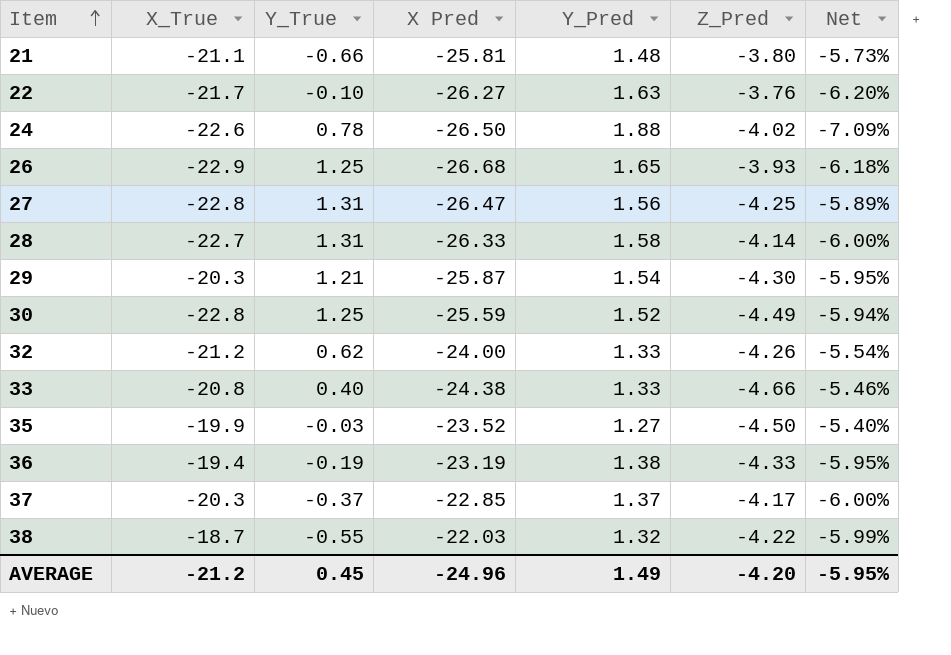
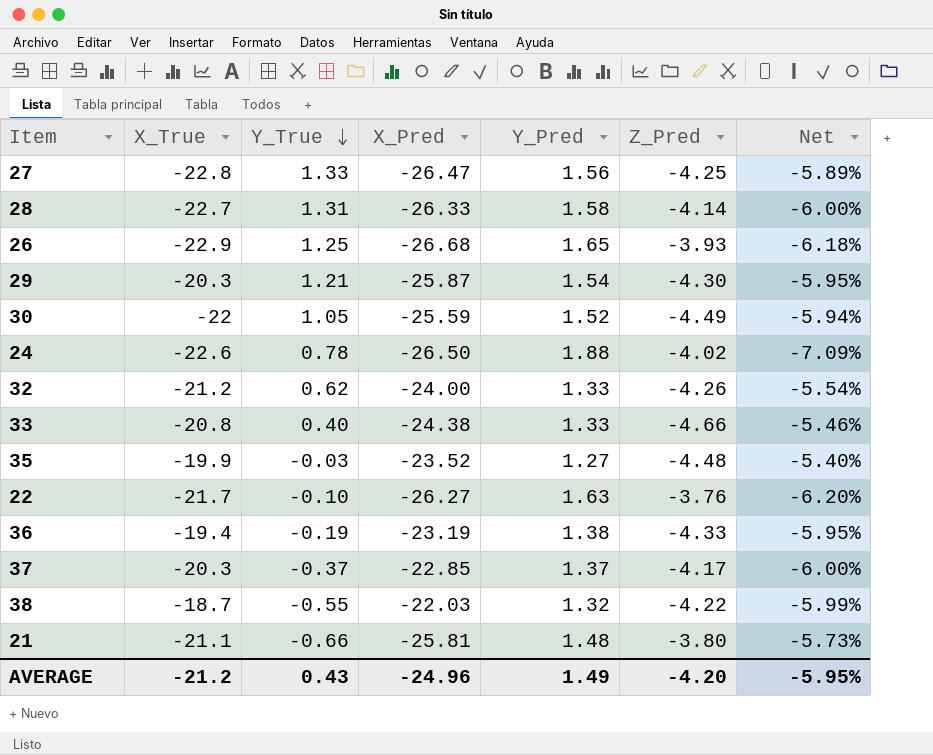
row order: Item ascending -> Y_True descending
column name: X Pred -> X_Pred
27 | Y_True: 1.31 -> 1.33
30 | X_True: -22.8 -> -22
30 | Y_True: 1.25 -> 1.05
35 | Z_Pred: -4.50 -> -4.48
AVERAGE | Y_True: 0.45 -> 0.43

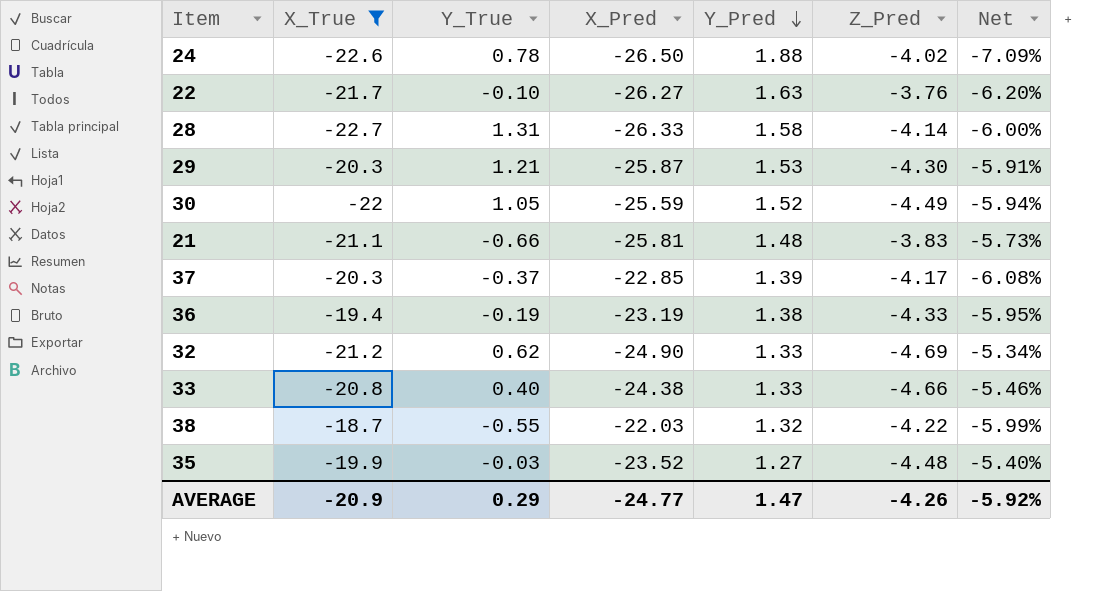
filter: none -> X_True >= -22.7
row order: Y_True descending -> Y_Pred descending
29 | Y_Pred: 1.54 -> 1.53
29 | Net: -5.95% -> -5.91%
21 | Z_Pred: -3.80 -> -3.83
37 | Y_Pred: 1.37 -> 1.39
37 | Net: -6.00% -> -6.08%
32 | X_Pred: -24.00 -> -24.90
32 | Z_Pred: -4.26 -> -4.69
32 | Net: -5.54% -> -5.34%
AVERAGE | X_True: -21.2 -> -20.9
AVERAGE | Y_True: 0.43 -> 0.29
AVERAGE | X_Pred: -24.96 -> -24.77
AVERAGE | Y_Pred: 1.49 -> 1.47
AVERAGE | Z_Pred: -4.20 -> -4.26
AVERAGE | Net: -5.95% -> -5.92%

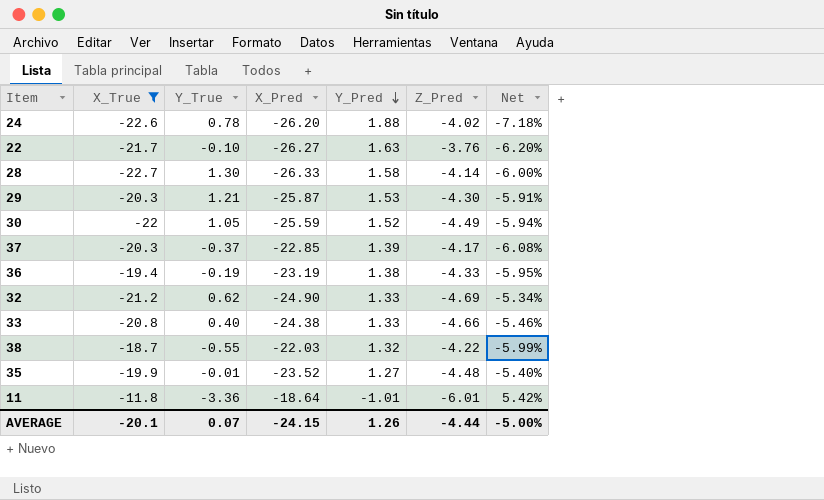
row 21: -21.1 | -0.66 | -25.81 | 1.48 | -3.83 | -5.73% -> none
24 | X_Pred: -26.50 -> -26.20
24 | Net: -7.09% -> -7.18%
28 | Y_True: 1.31 -> 1.30
35 | Y_True: -0.03 -> -0.01
row 11: none -> -11.8 | -3.36 | -18.64 | -1.01 | -6.01 | 5.42%
AVERAGE | X_True: -20.9 -> -20.1
AVERAGE | Y_True: 0.29 -> 0.07
AVERAGE | X_Pred: -24.77 -> -24.15
AVERAGE | Y_Pred: 1.47 -> 1.26
AVERAGE | Z_Pred: -4.26 -> -4.44
AVERAGE | Net: -5.92% -> -5.00%

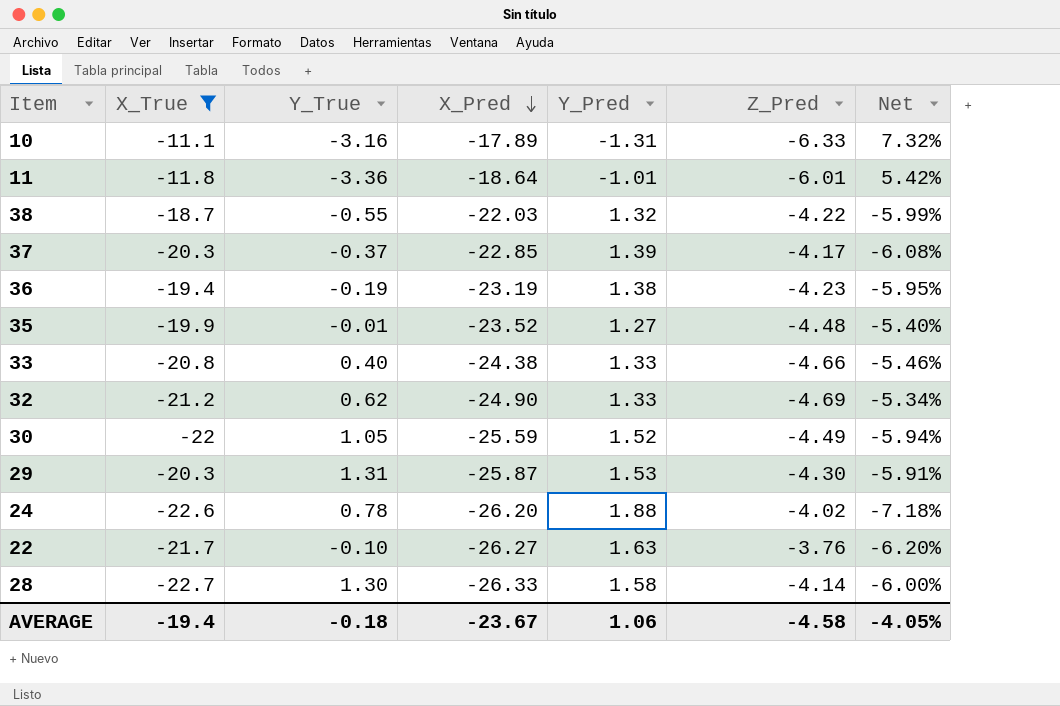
row order: Y_Pred descending -> X_Pred descending
row 10: none -> -11.1 | -3.16 | -17.89 | -1.31 | -6.33 | 7.32%
36 | Z_Pred: -4.33 -> -4.23
29 | Y_True: 1.21 -> 1.31
AVERAGE | X_True: -20.1 -> -19.4
AVERAGE | Y_True: 0.07 -> -0.18
AVERAGE | X_Pred: -24.15 -> -23.67
AVERAGE | Y_Pred: 1.26 -> 1.06
AVERAGE | Z_Pred: -4.44 -> -4.58
AVERAGE | Net: -5.00% -> -4.05%

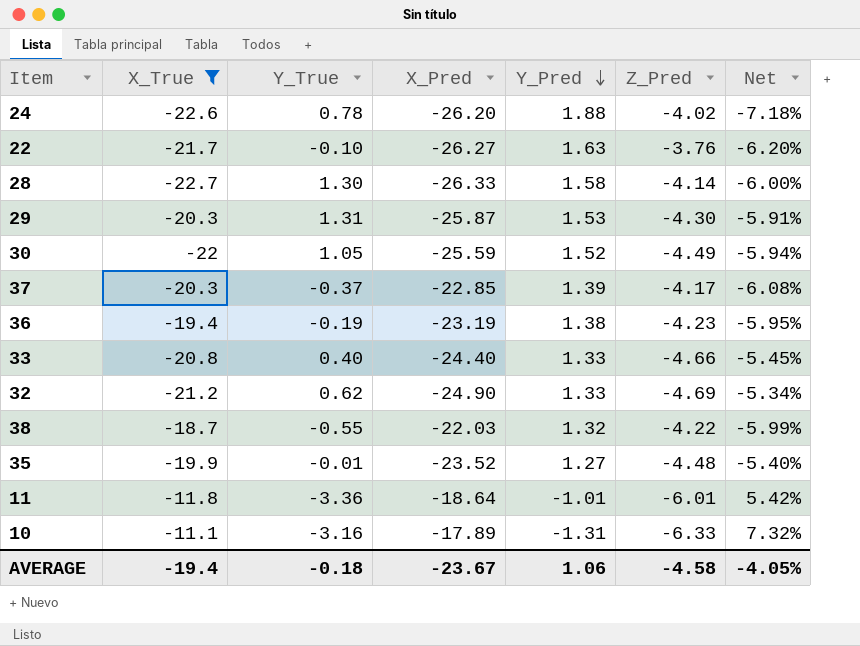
row order: X_Pred descending -> Y_Pred descending
33 | X_Pred: -24.38 -> -24.40
33 | Net: -5.46% -> -5.45%

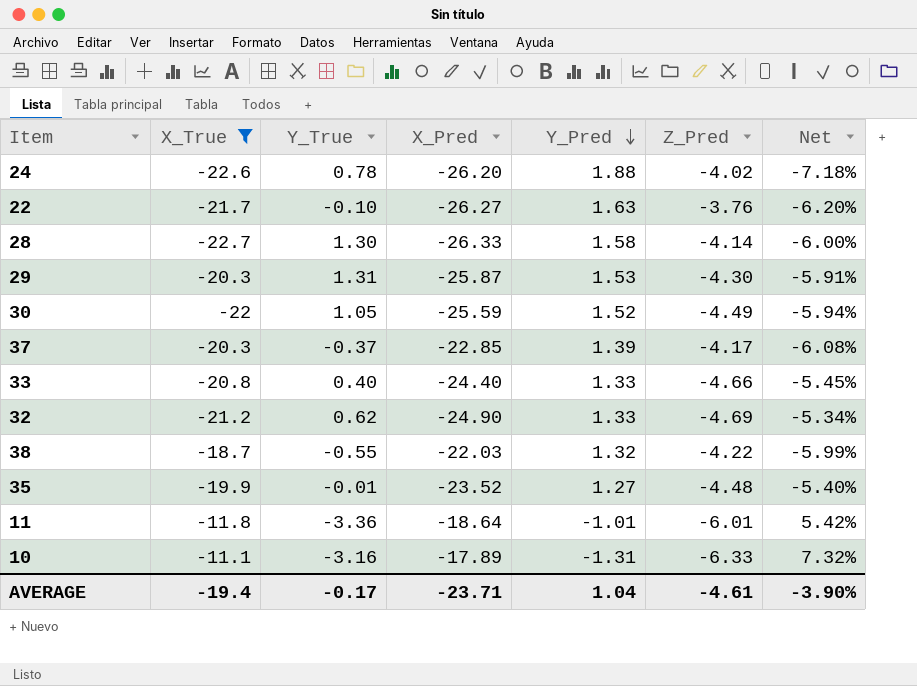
row 36: -19.4 | -0.19 | -23.19 | 1.38 | -4.23 | -5.95% -> none
AVERAGE | Y_True: -0.18 -> -0.17
AVERAGE | X_Pred: -23.67 -> -23.71
AVERAGE | Y_Pred: 1.06 -> 1.04
AVERAGE | Z_Pred: -4.58 -> -4.61
AVERAGE | Net: -4.05% -> -3.90%

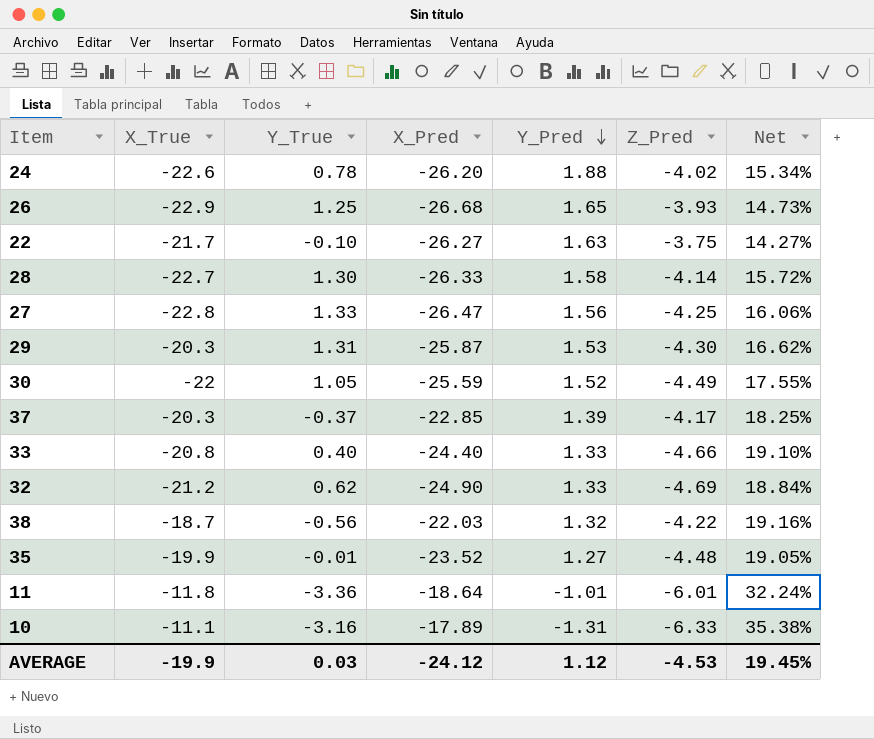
filter: X_True >= -22.7 -> none
column Net | formula: [Y_Pred] / [X_Pred] -> [Z_Pred] / [X_Pred]
22 | Z_Pred: -3.76 -> -3.75
38 | Y_True: -0.55 -> -0.56
AVERAGE | X_True: -19.4 -> -19.9
AVERAGE | Y_True: -0.17 -> 0.03
AVERAGE | X_Pred: -23.71 -> -24.12
AVERAGE | Y_Pred: 1.04 -> 1.12
AVERAGE | Z_Pred: -4.61 -> -4.53
AVERAGE | Net: -3.90% -> 19.45%

